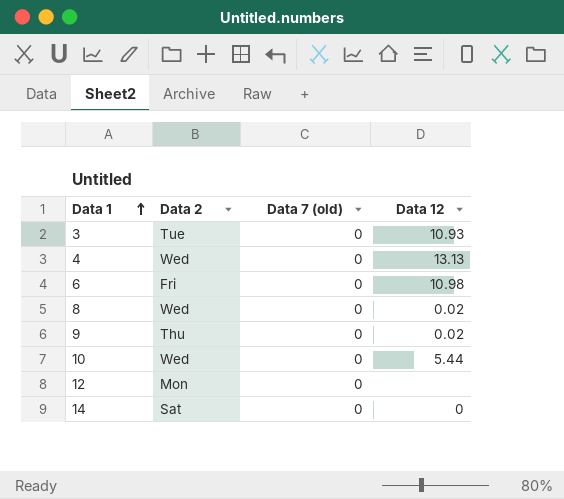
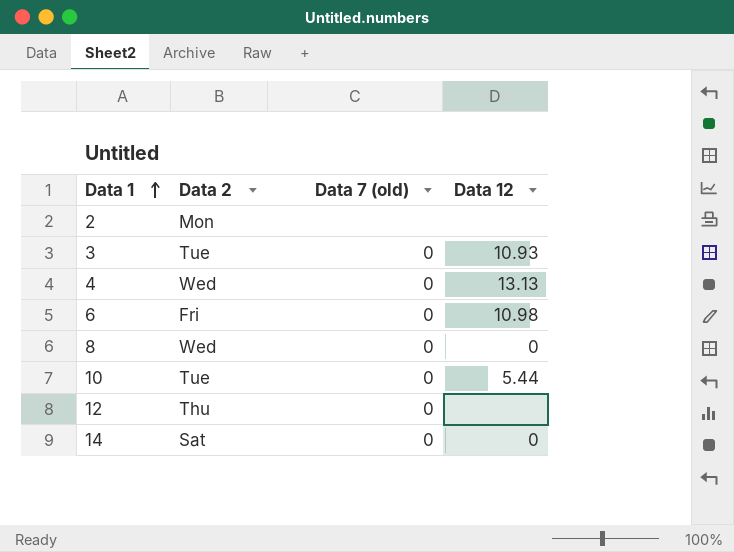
row 9: Thu | 0 | 0.02 -> none
row 2: none -> Mon | none | none
8 | Data 12: 0.02 -> 0
10 | Data 2: Wed -> Tue
12 | Data 2: Mon -> Thu

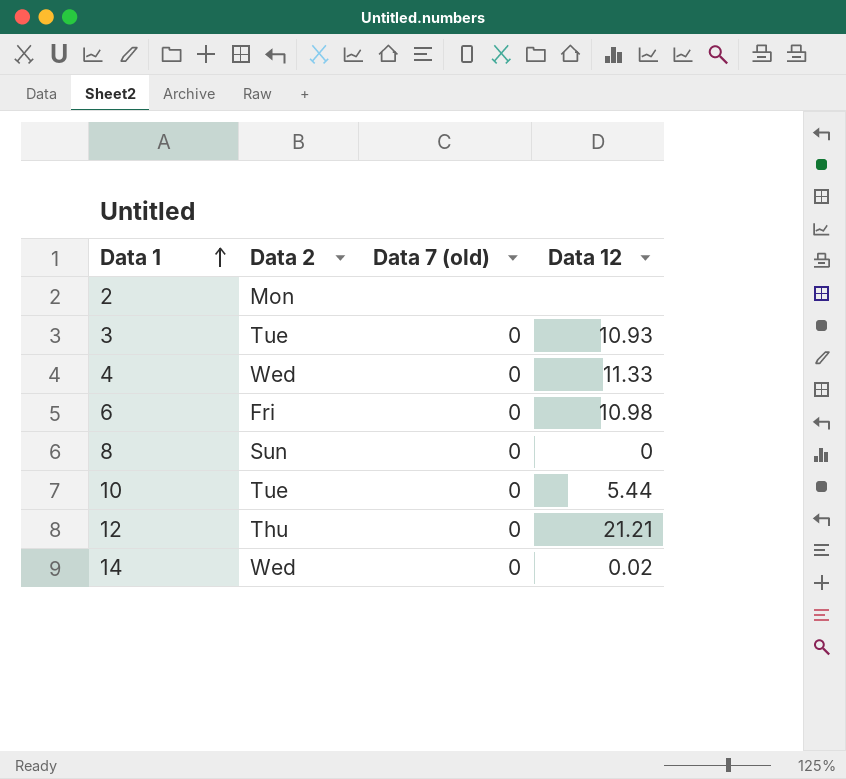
4 | Data 12: 13.13 -> 11.33
8 | Data 2: Wed -> Sun
12 | Data 12: none -> 21.21
14 | Data 2: Sat -> Wed
14 | Data 12: 0 -> 0.02

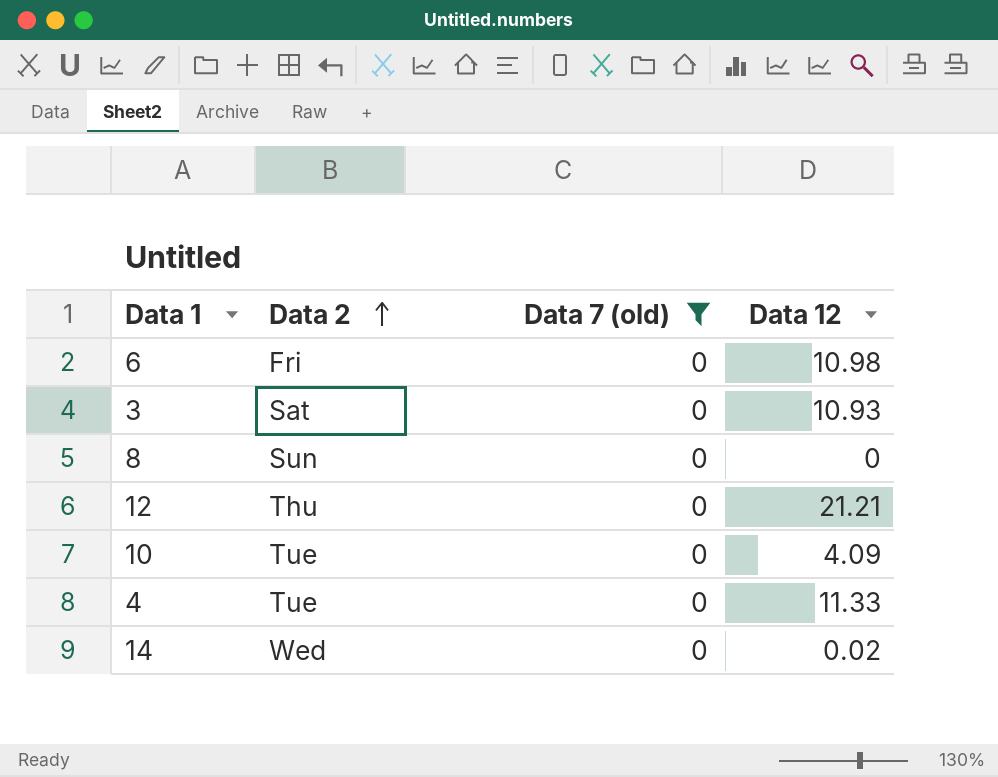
filter: none -> Data 7 (old) = 0
row order: Data 1 ascending -> Data 2 ascending
3 | Data 2: Tue -> Sat
10 | Data 12: 5.44 -> 4.09
4 | Data 2: Wed -> Tue

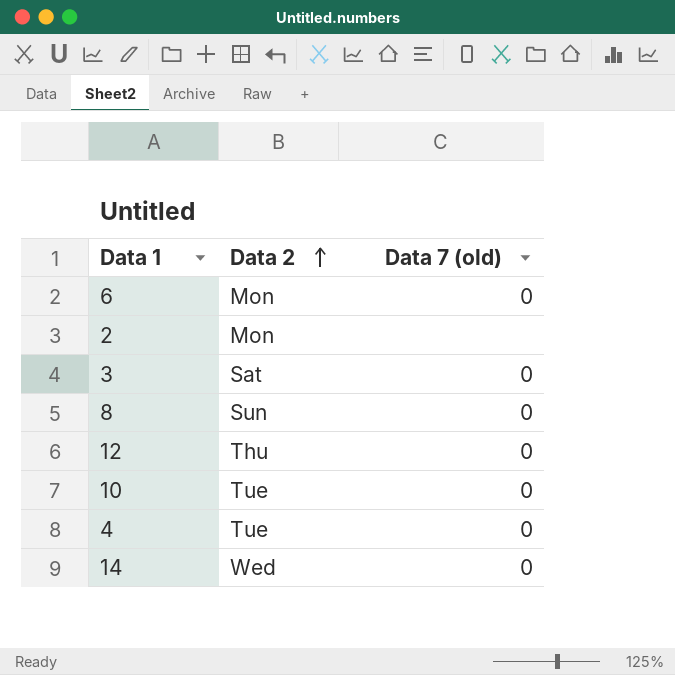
filter: Data 7 (old) = 0 -> none
column Data 12 | position: 4 -> none
6 | Data 2: Fri -> Mon

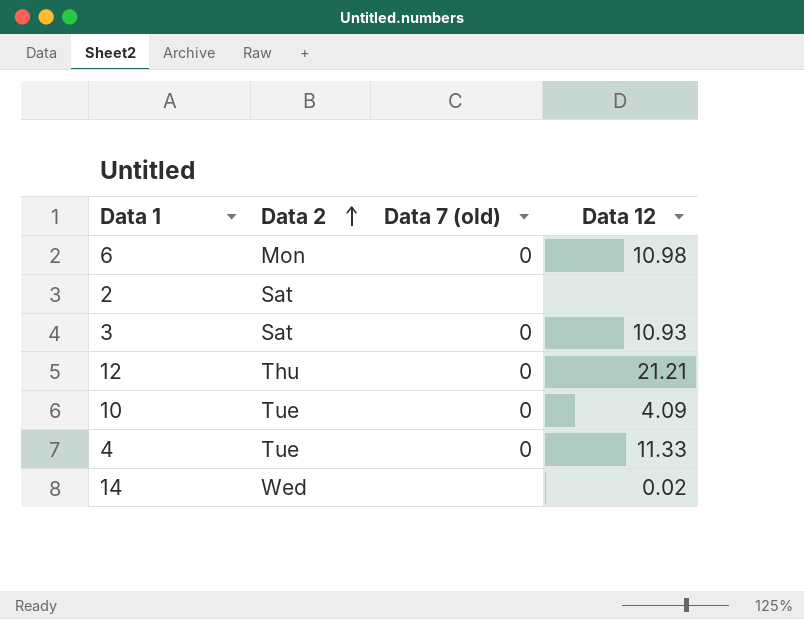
column Data 12 | position: none -> 4
row 8: Sun | 0 -> none
2 | Data 2: Mon -> Sat
14 | Data 7 (old): 0 -> none

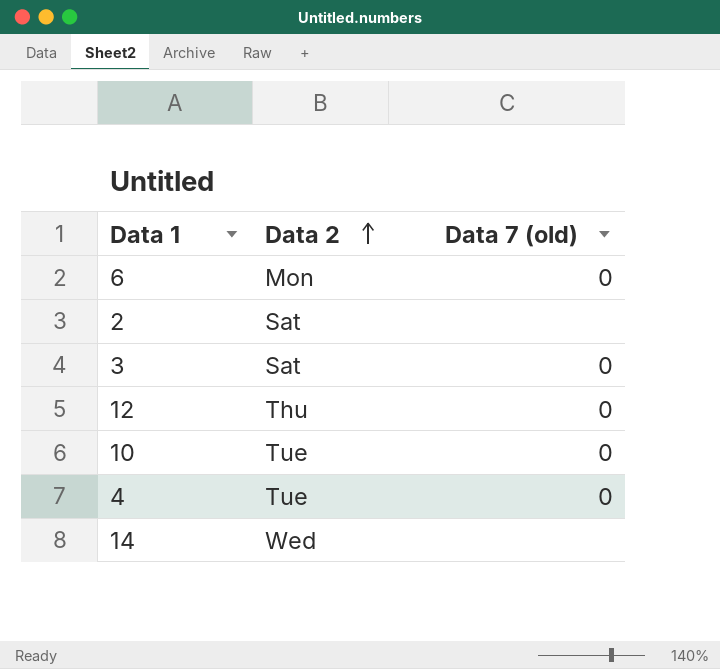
column Data 12 | position: 4 -> none

